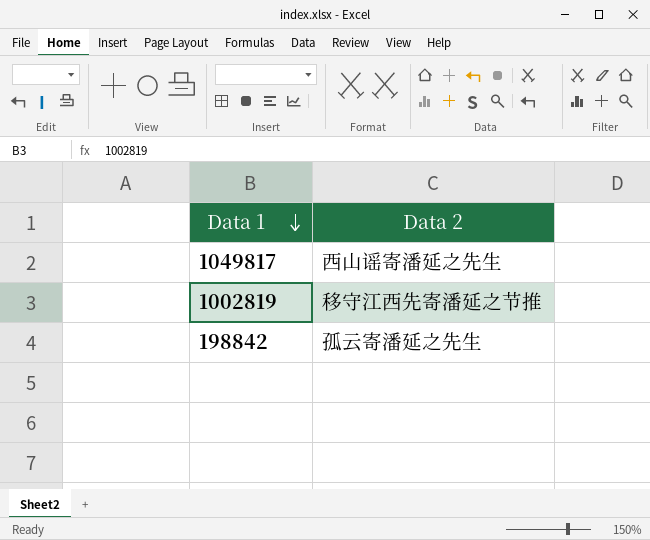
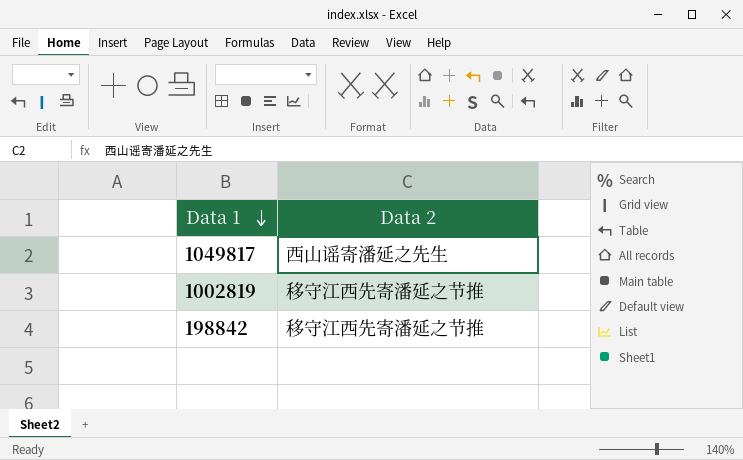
198842 | Data 2: 孤云寄潘延之先生 -> 移守江西先寄潘延之节推

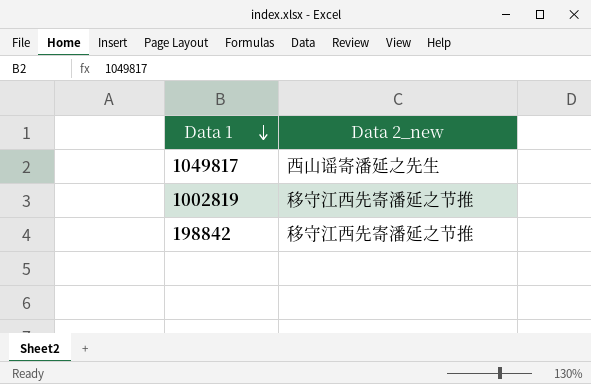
column name: Data 2 -> Data 2_new

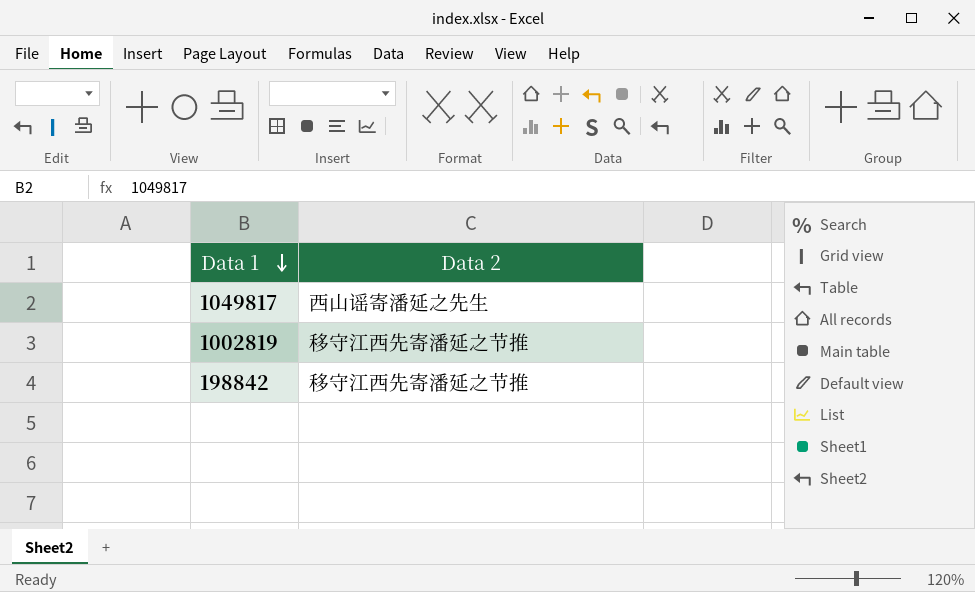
column name: Data 2_new -> Data 2

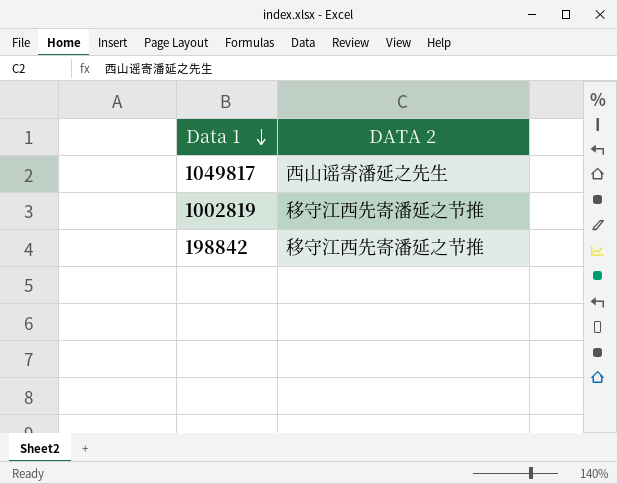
column name: Data 2 -> DATA 2

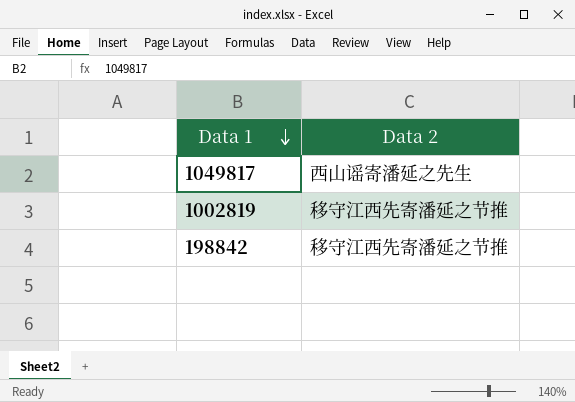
column name: DATA 2 -> Data 2

